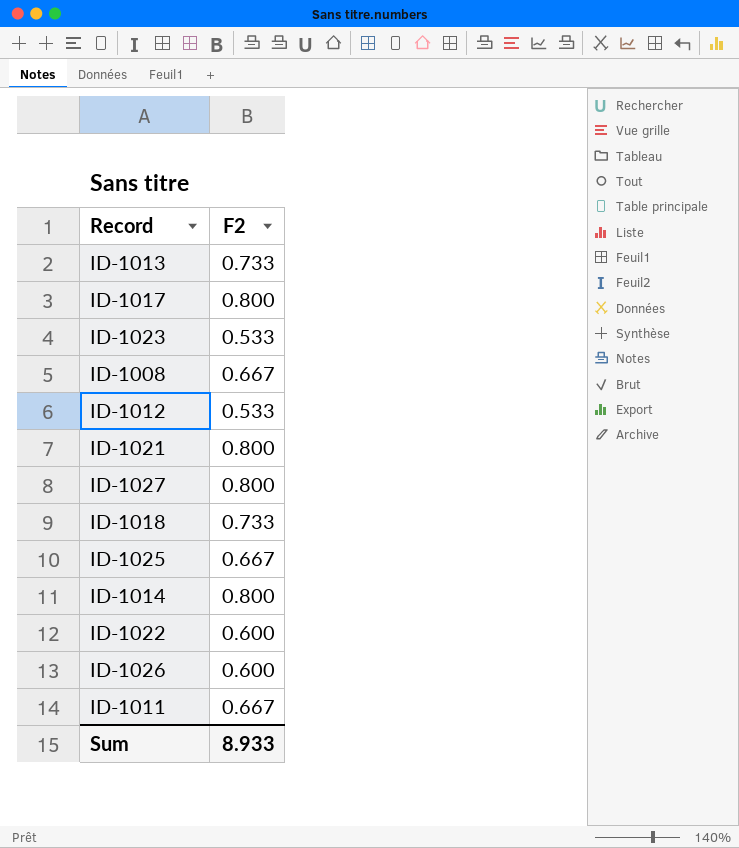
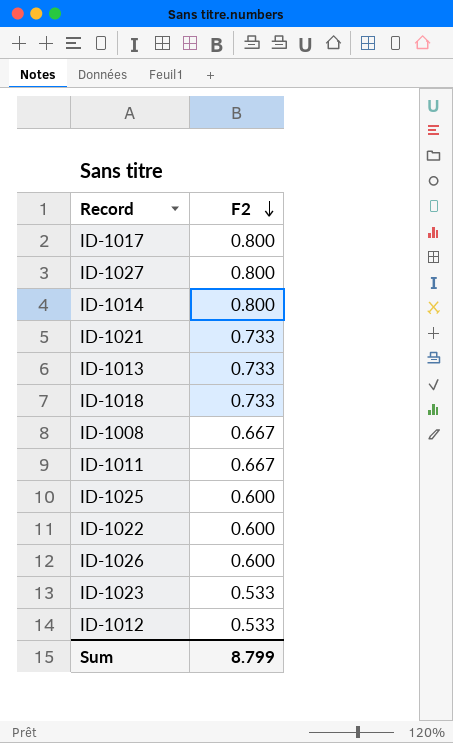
row order: none -> F2 descending
ID-1021 | F2: 0.800 -> 0.733
ID-1025 | F2: 0.667 -> 0.600
Sum | F2: 8.933 -> 8.799

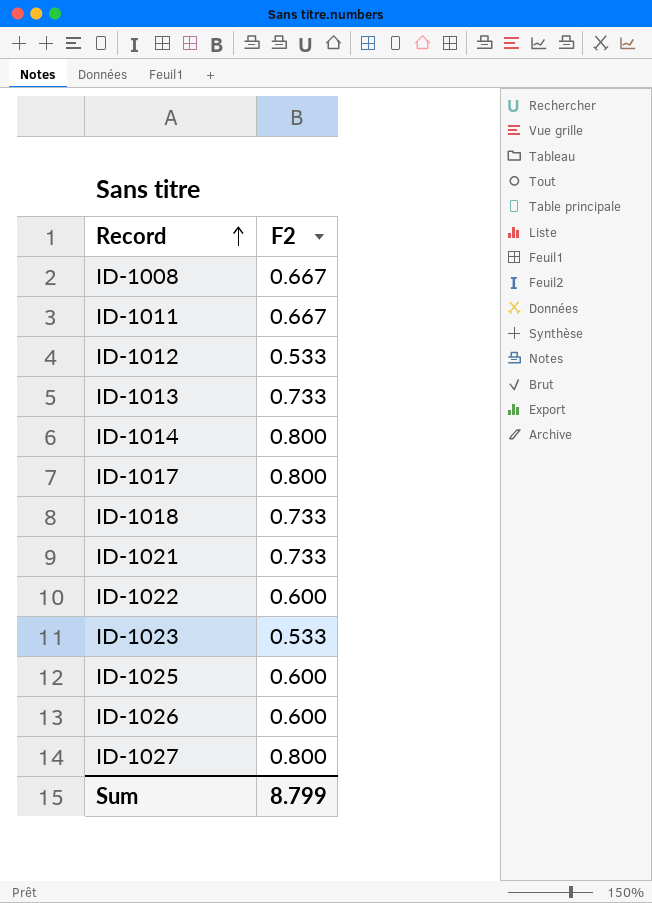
row order: F2 descending -> Record ascending

